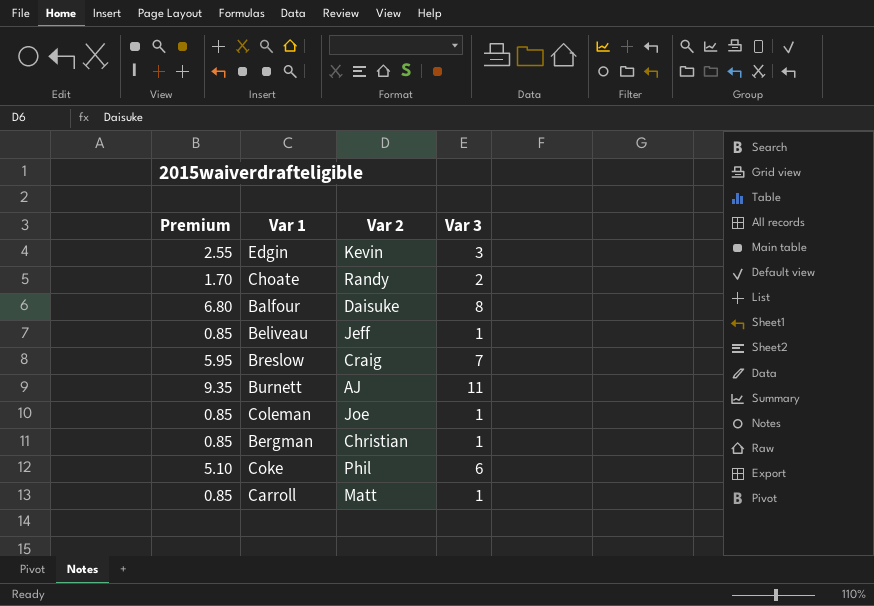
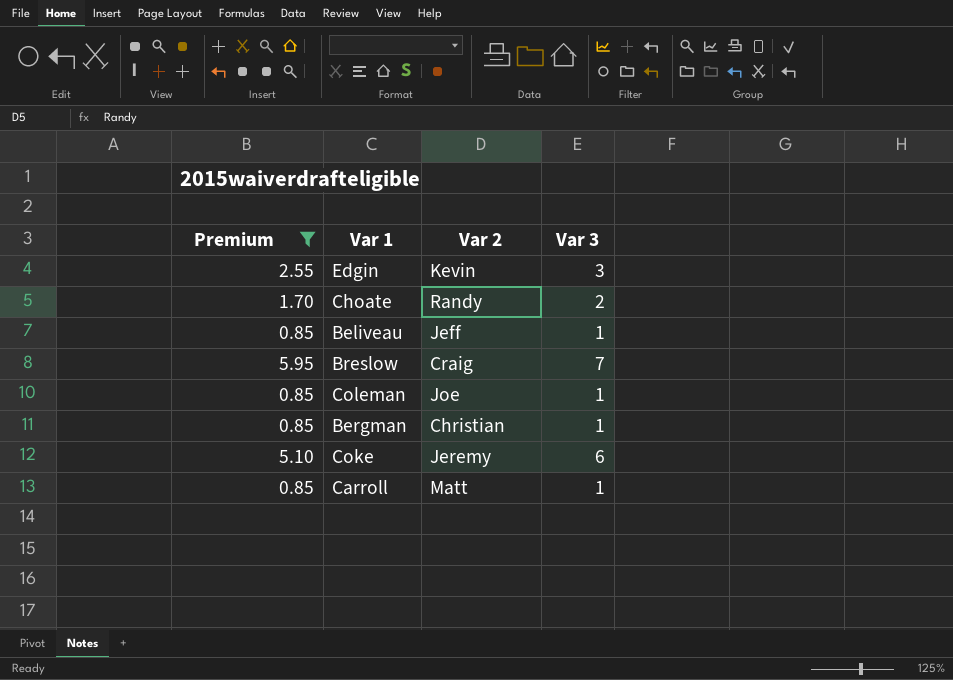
filter: none -> Premium <= 5.95
Coke | Var 2: Phil -> Jeremy

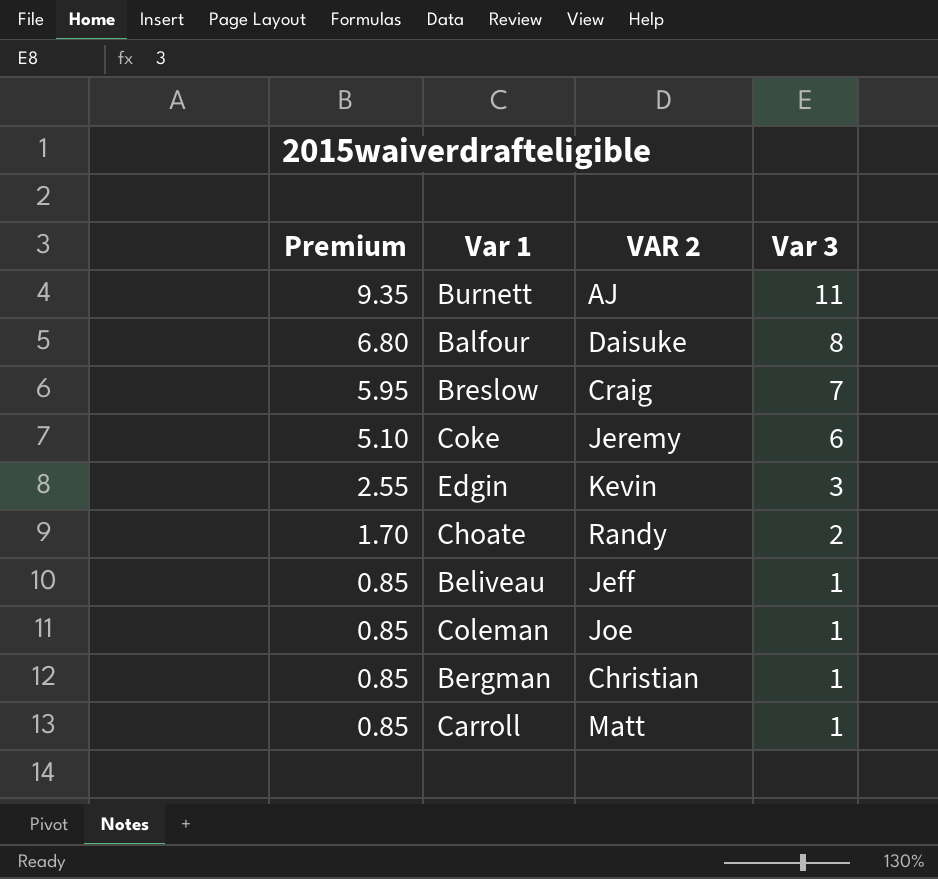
filter: Premium <= 5.95 -> none
row order: none -> Premium descending
column name: Var 2 -> VAR 2

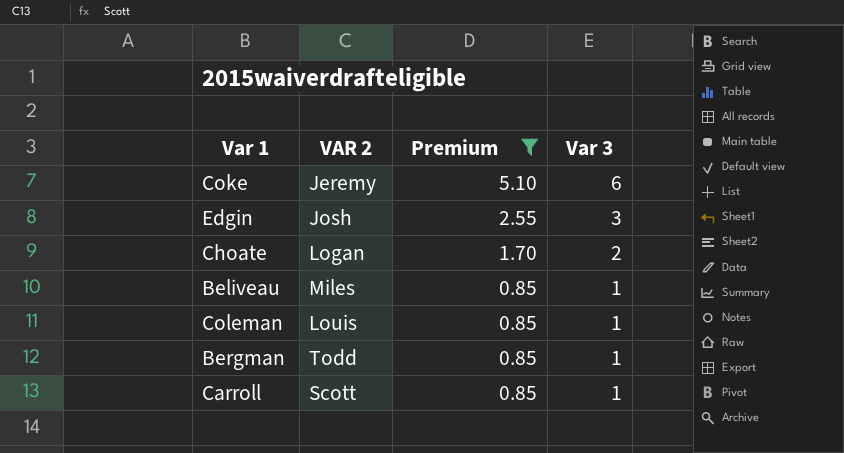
filter: none -> Premium <= 5.10
column Premium | position: 1 -> 3
Edgin | VAR 2: Kevin -> Josh
Choate | VAR 2: Randy -> Logan
Beliveau | VAR 2: Jeff -> Miles
Coleman | VAR 2: Joe -> Louis
Bergman | VAR 2: Christian -> Todd
Carroll | VAR 2: Matt -> Scott

